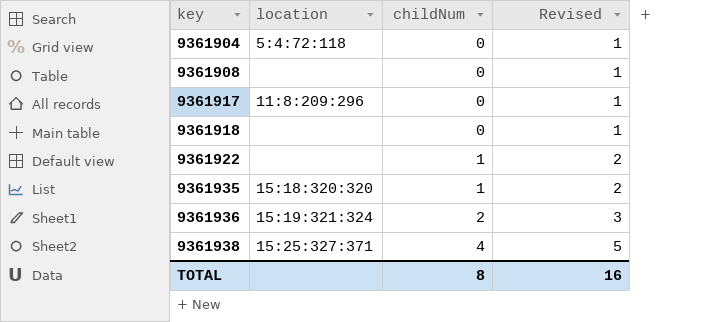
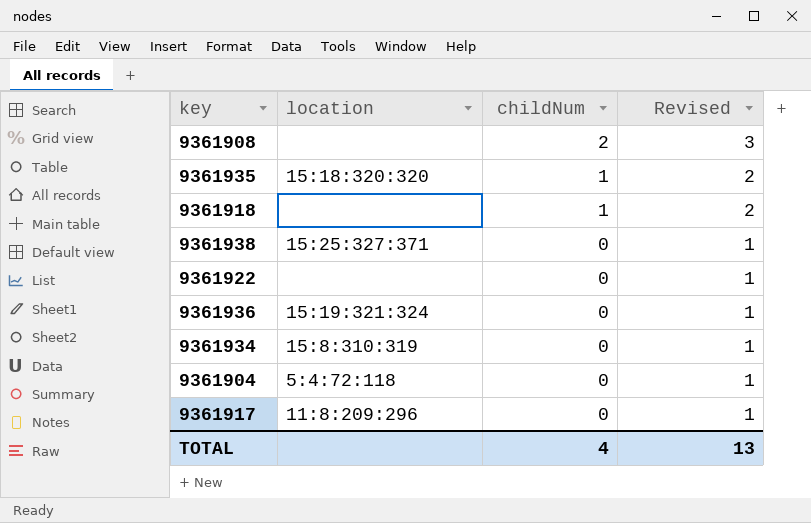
row order: key ascending -> childNum descending
9361908 | childNum: 0 -> 2
9361908 | Revised: 1 -> 3
9361918 | childNum: 0 -> 1
9361918 | Revised: 1 -> 2
9361938 | childNum: 4 -> 0
9361938 | Revised: 5 -> 1
9361922 | childNum: 1 -> 0
9361922 | Revised: 2 -> 1
9361936 | childNum: 2 -> 0
9361936 | Revised: 3 -> 1
row 9361934: none -> 15:8:310:319 | 0 | 1
TOTAL | childNum: 8 -> 4
TOTAL | Revised: 16 -> 13

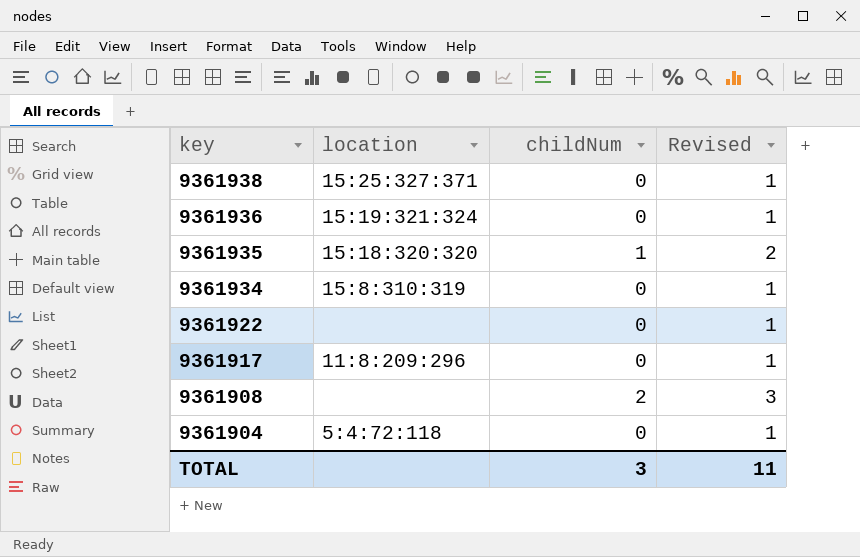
row order: childNum descending -> key descending
row 9361918: none | 1 | 2 -> none
TOTAL | childNum: 4 -> 3
TOTAL | Revised: 13 -> 11

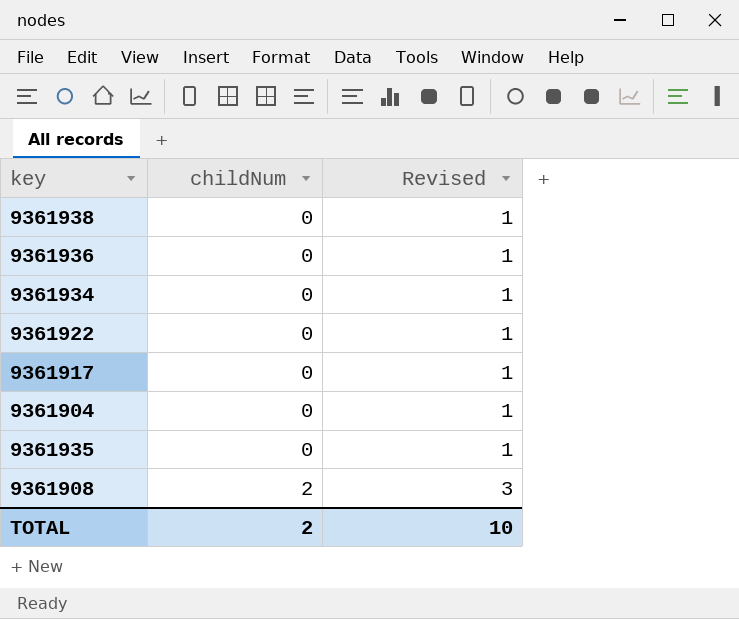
row order: key descending -> childNum ascending
column location | position: 2 -> none
9361935 | childNum: 1 -> 0
9361935 | Revised: 2 -> 1
TOTAL | childNum: 3 -> 2
TOTAL | Revised: 11 -> 10

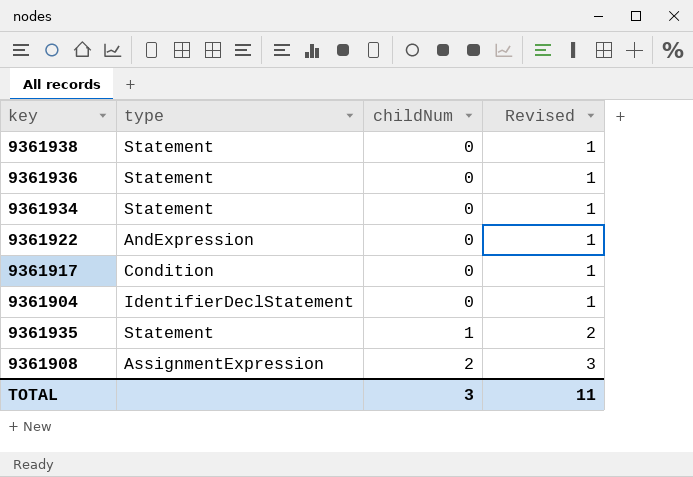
column type | position: none -> 2
9361935 | childNum: 0 -> 1
9361935 | Revised: 1 -> 2
TOTAL | childNum: 2 -> 3
TOTAL | Revised: 10 -> 11

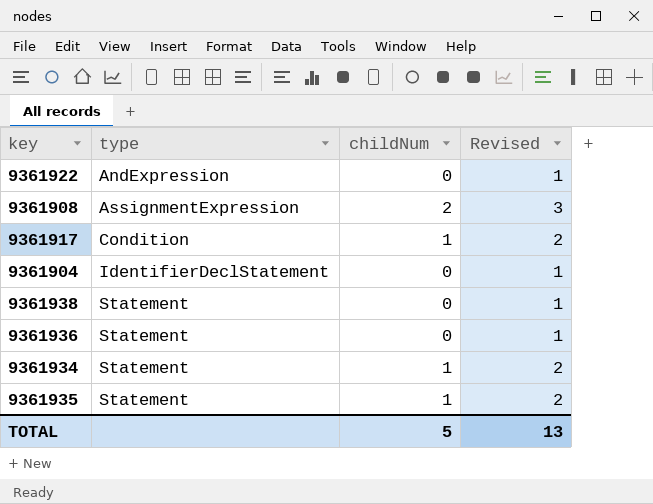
row order: childNum ascending -> type ascending
9361917 | childNum: 0 -> 1
9361917 | Revised: 1 -> 2
9361934 | childNum: 0 -> 1
9361934 | Revised: 1 -> 2
TOTAL | childNum: 3 -> 5
TOTAL | Revised: 11 -> 13

